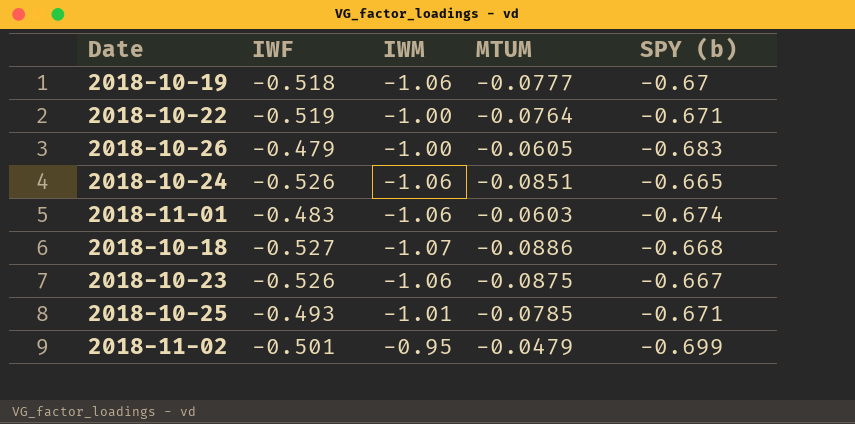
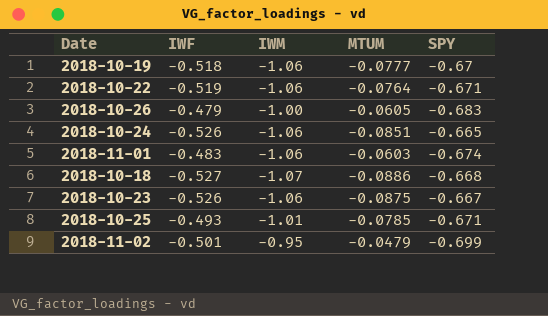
column name: SPY (b) -> SPY
2018-10-22 | IWM: -1.00 -> -1.06

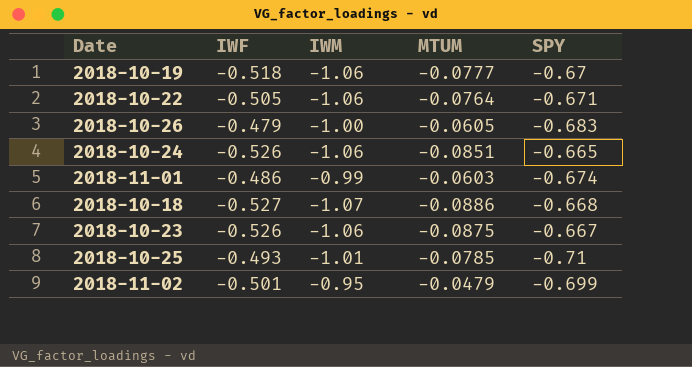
2018-10-22 | IWF: -0.519 -> -0.505
2018-11-01 | IWF: -0.483 -> -0.486
2018-11-01 | IWM: -1.06 -> -0.99
2018-10-25 | SPY: -0.671 -> -0.71

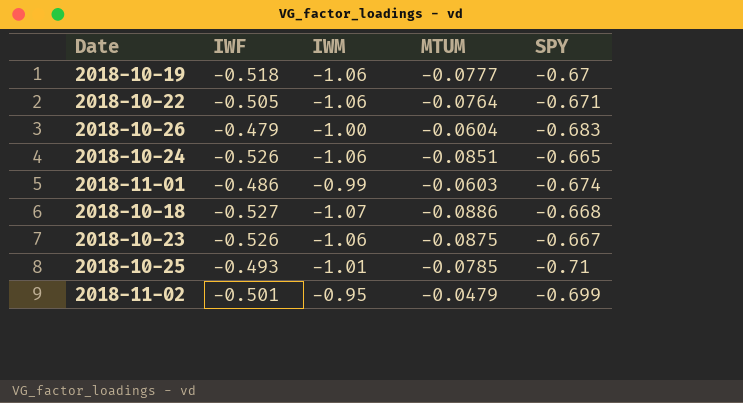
2018-10-26 | MTUM: -0.0605 -> -0.0604

